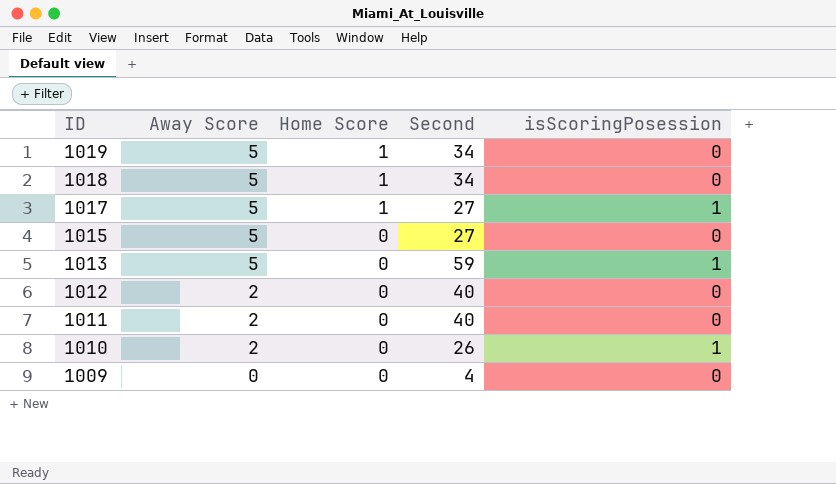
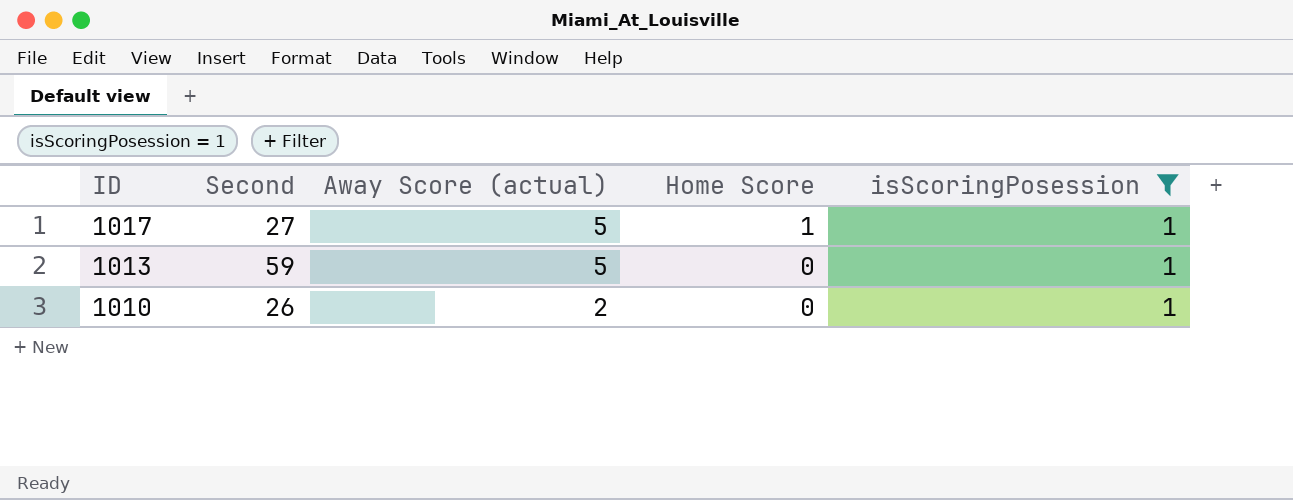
filter: none -> isScoringPosession = 1
column Second | position: 4 -> 2
column name: Away Score -> Away Score (actual)

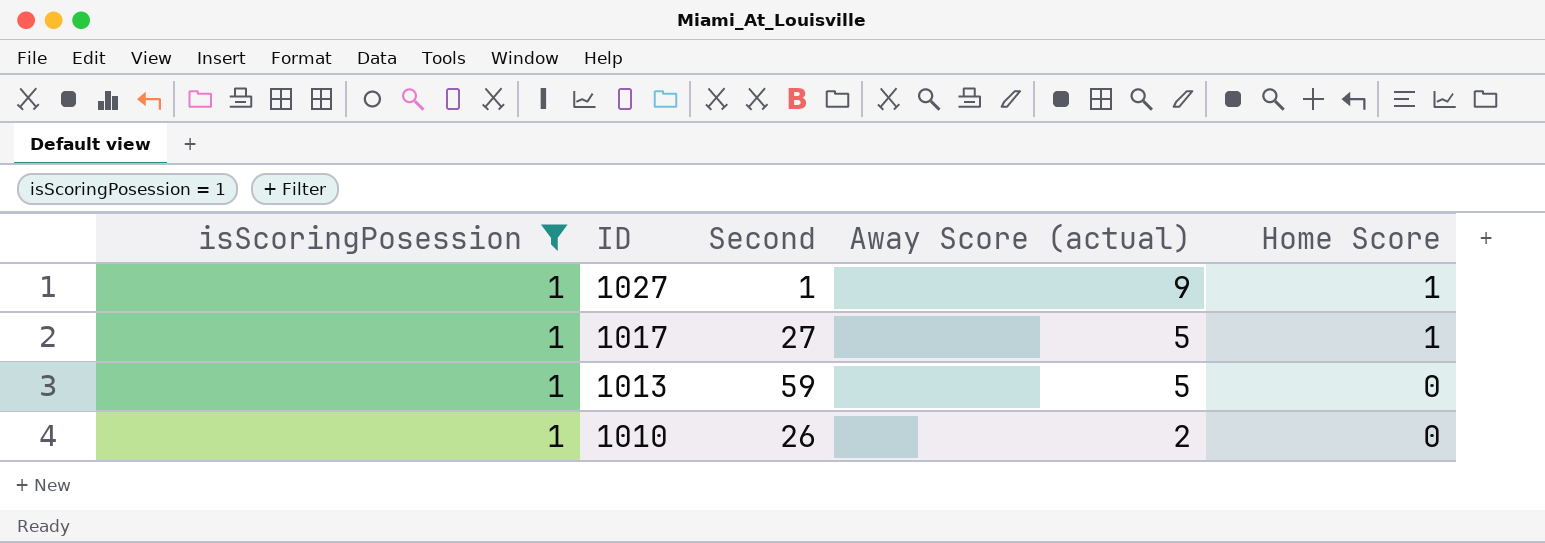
column isScoringPosession | position: 5 -> 1
row 1027: none -> 1 | 1 | 9 | 1

